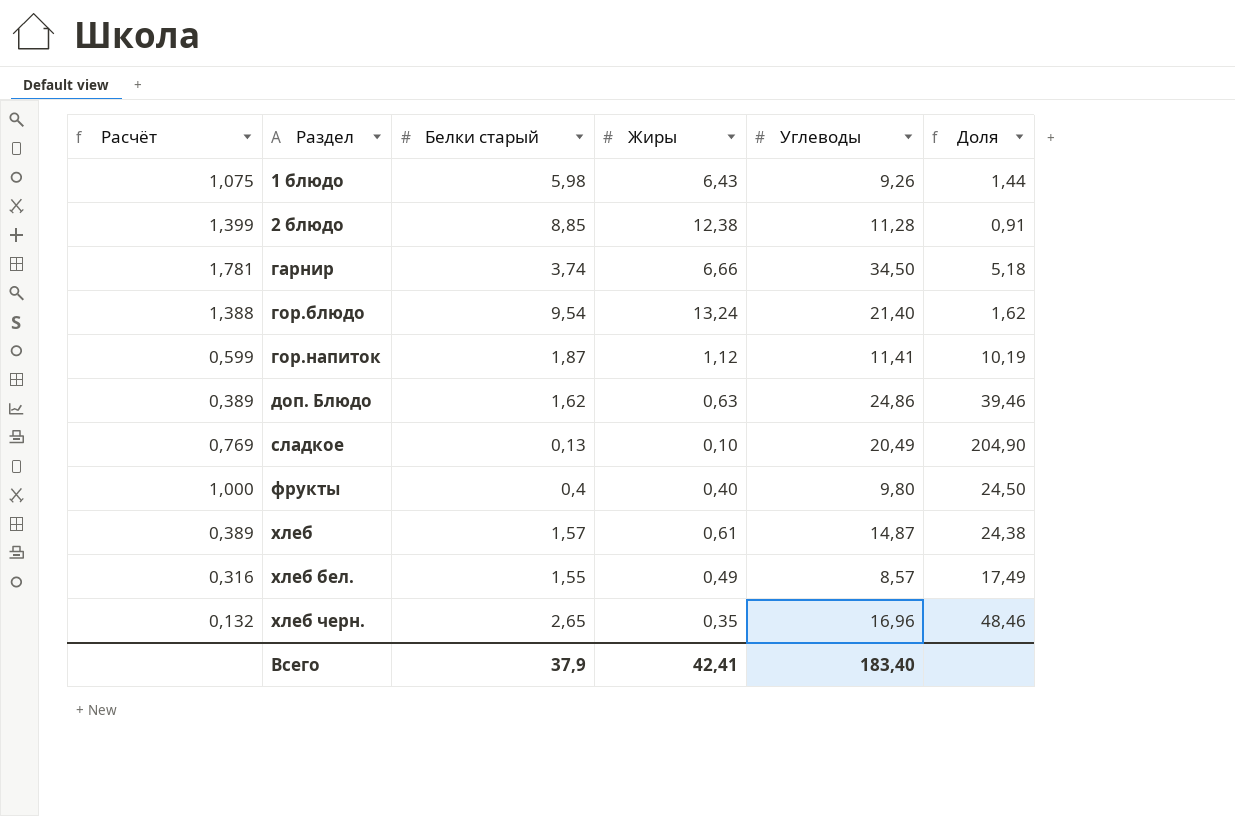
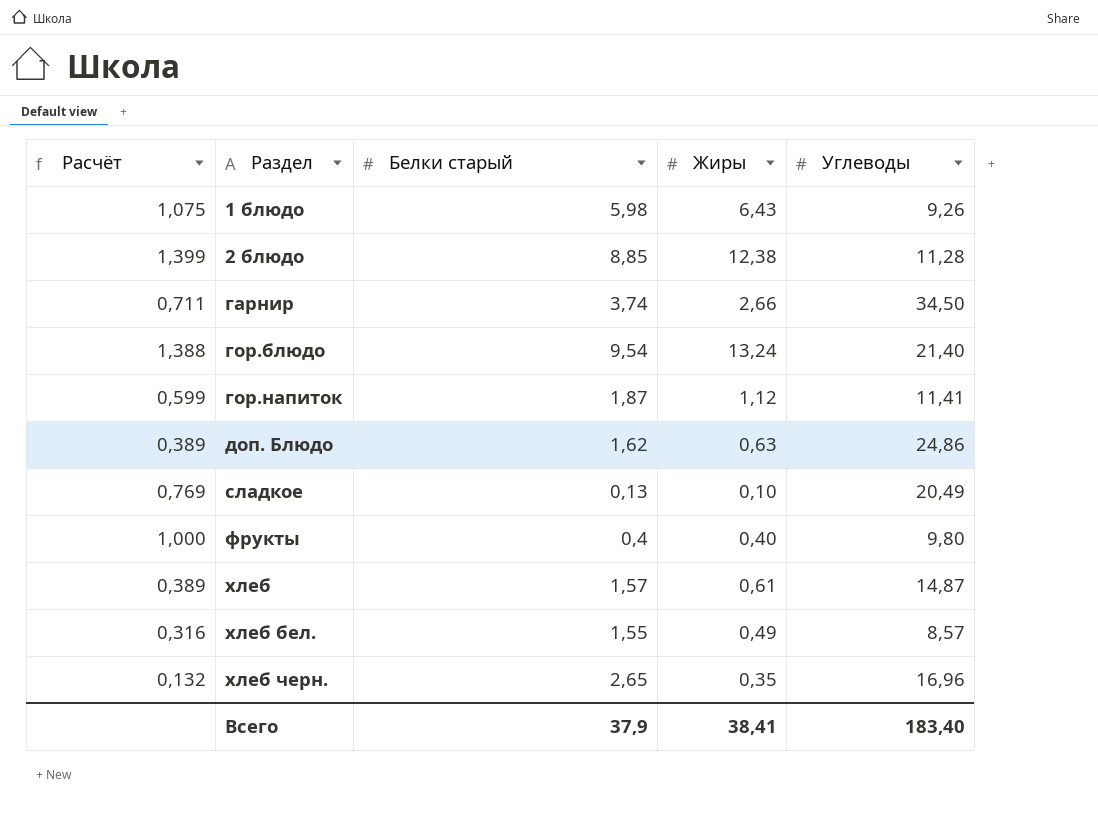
column Доля | formula: [Углеводы] / [Жиры] -> none
гарнир | Расчёт: 1,781 -> 0,711
гарнир | Жиры: 6,66 -> 2,66
Всего | Жиры: 42,41 -> 38,41

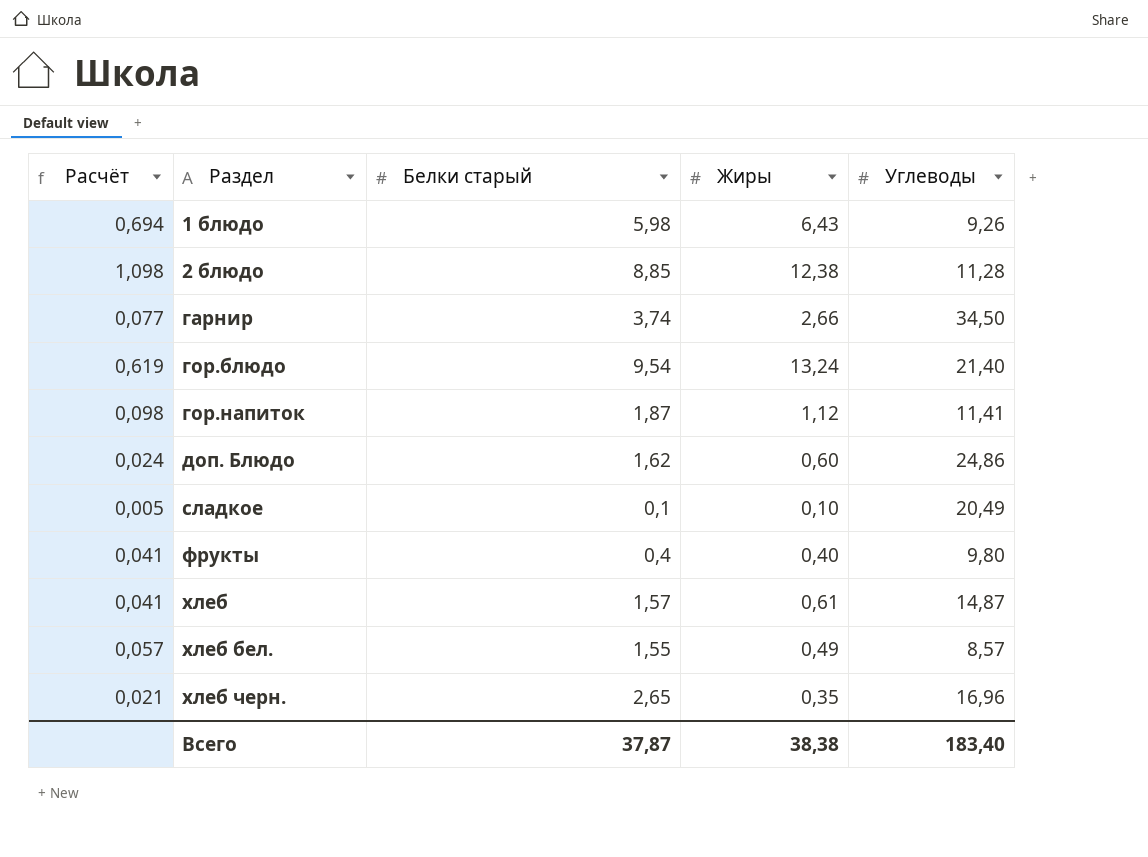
column Расчёт | formula: [Жиры] / [Белки старый] -> [Жиры] / [Углеводы]
доп. Блюдо | Жиры: 0,63 -> 0,60
сладкое | Белки старый: 0,13 -> 0,1
Всего | Белки старый: 37,9 -> 37,87
Всего | Жиры: 38,41 -> 38,38

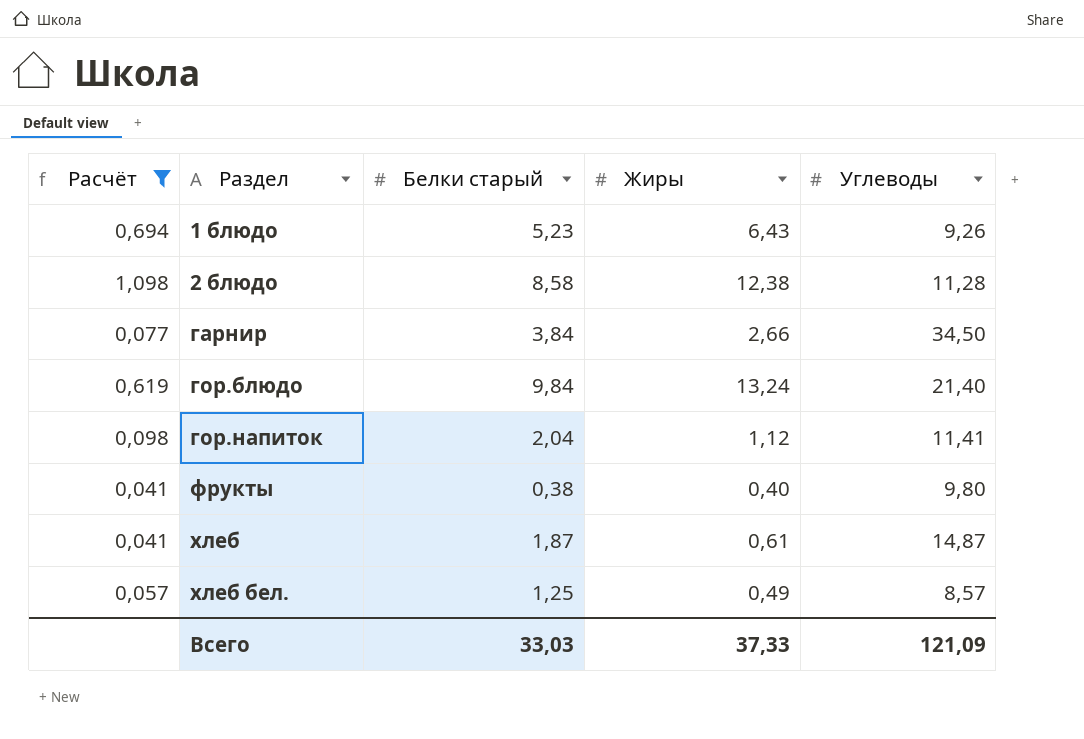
filter: none -> Расчёт >= 0,041
1 блюдо | Белки старый: 5,98 -> 5,23
2 блюдо | Белки старый: 8,85 -> 8,58
гарнир | Белки старый: 3,74 -> 3,84
гор.блюдо | Белки старый: 9,54 -> 9,84
гор.напиток | Белки старый: 1,87 -> 2,04
фрукты | Белки старый: 0,4 -> 0,38
хлеб | Белки старый: 1,57 -> 1,87
хлеб бел. | Белки старый: 1,55 -> 1,25
Всего | Белки старый: 37,87 -> 33,03
Всего | Жиры: 38,38 -> 37,33
Всего | Углеводы: 183,40 -> 121,09

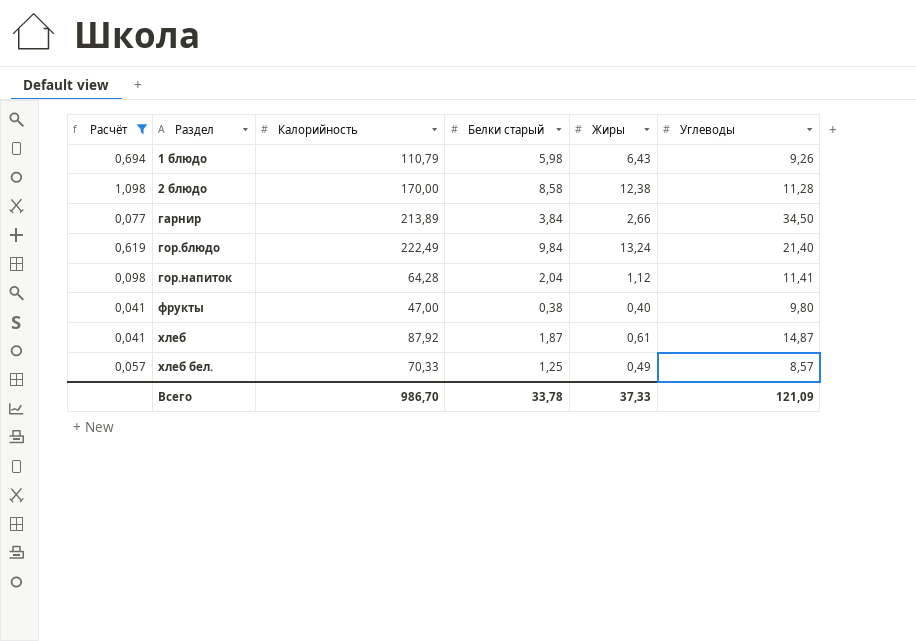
column Калорийность | position: none -> 3
1 блюдо | Белки старый: 5,23 -> 5,98
Всего | Белки старый: 33,03 -> 33,78

